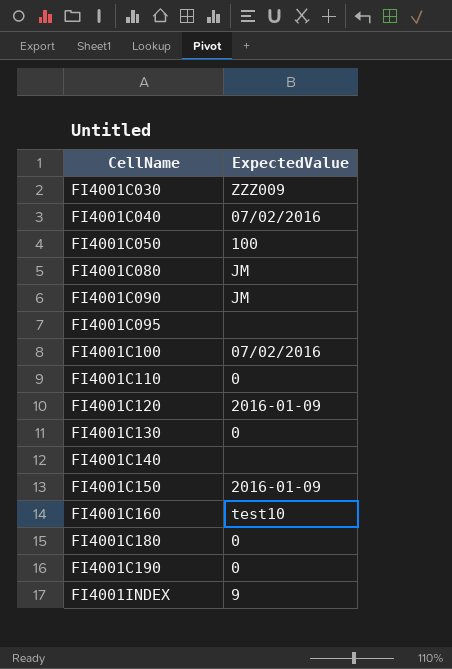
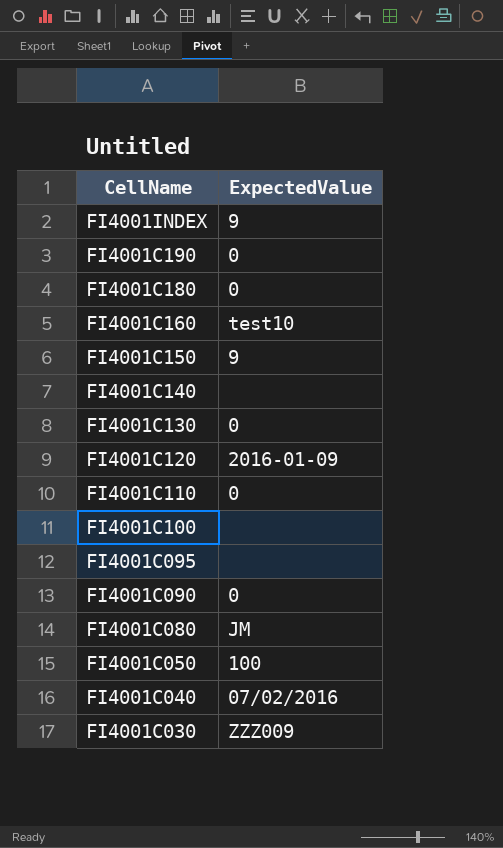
row order: CellName ascending -> CellName descending
FI4001C150 | ExpectedValue: 2016-01-09 -> 9
FI4001C100 | ExpectedValue: 07/02/2016 -> none
FI4001C090 | ExpectedValue: JM -> 0

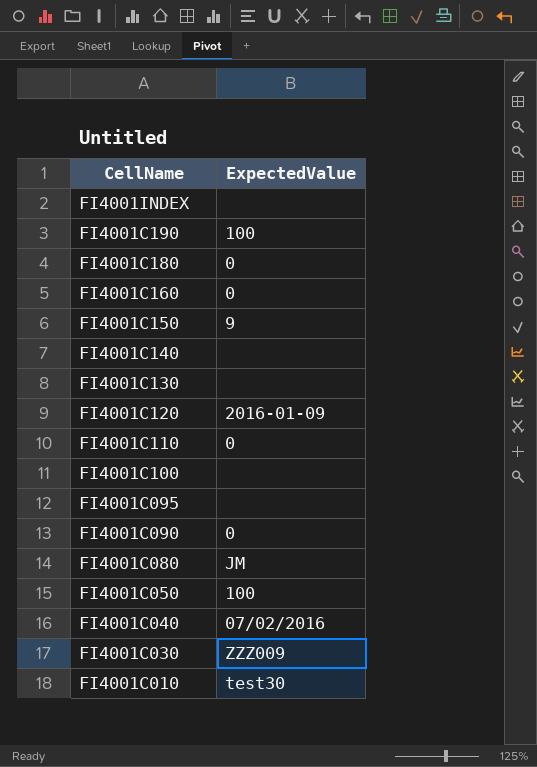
FI4001INDEX | ExpectedValue: 9 -> none
FI4001C190 | ExpectedValue: 0 -> 100
FI4001C160 | ExpectedValue: test10 -> 0
FI4001C130 | ExpectedValue: 0 -> none
row FI4001C010: none -> test30

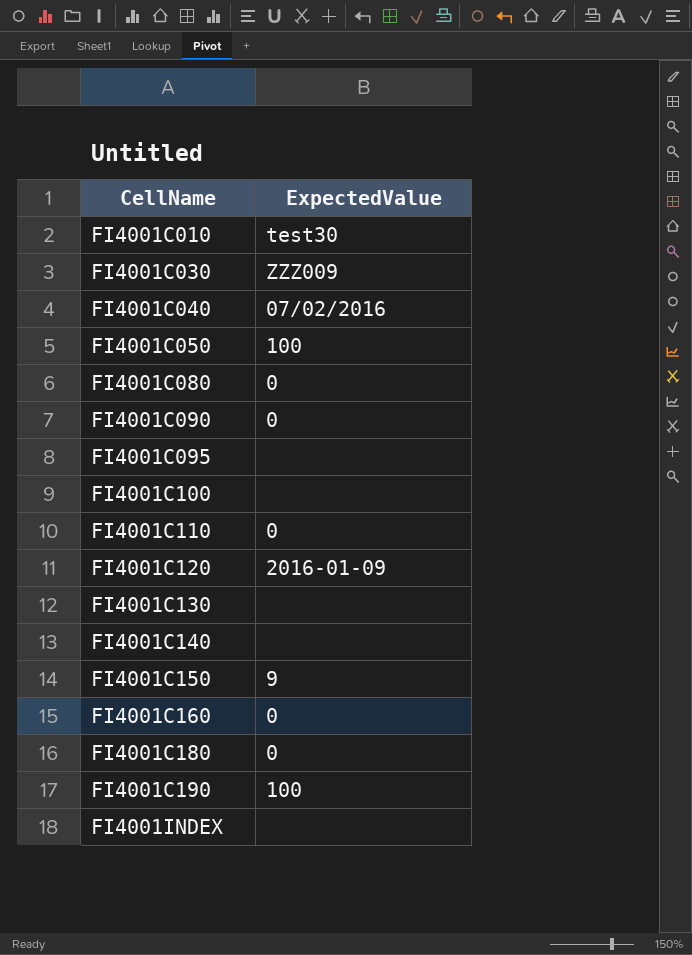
row order: CellName descending -> CellName ascending
FI4001C080 | ExpectedValue: JM -> 0

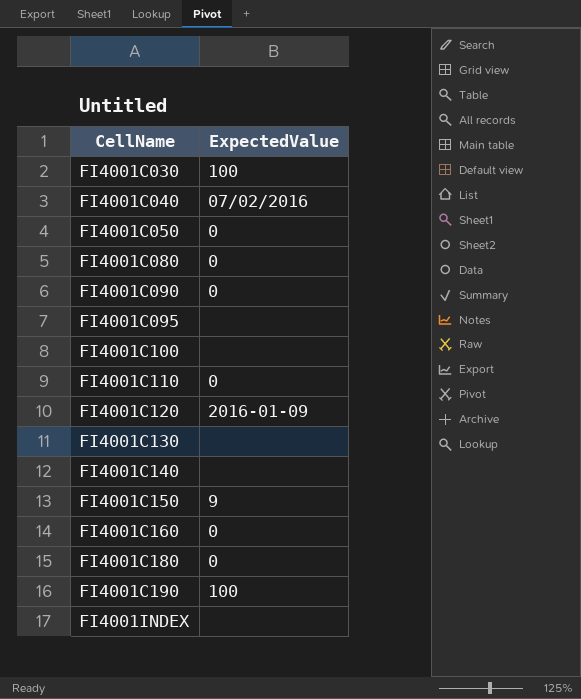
row FI4001C010: test30 -> none
FI4001C030 | ExpectedValue: ZZZ009 -> 100
FI4001C050 | ExpectedValue: 100 -> 0

